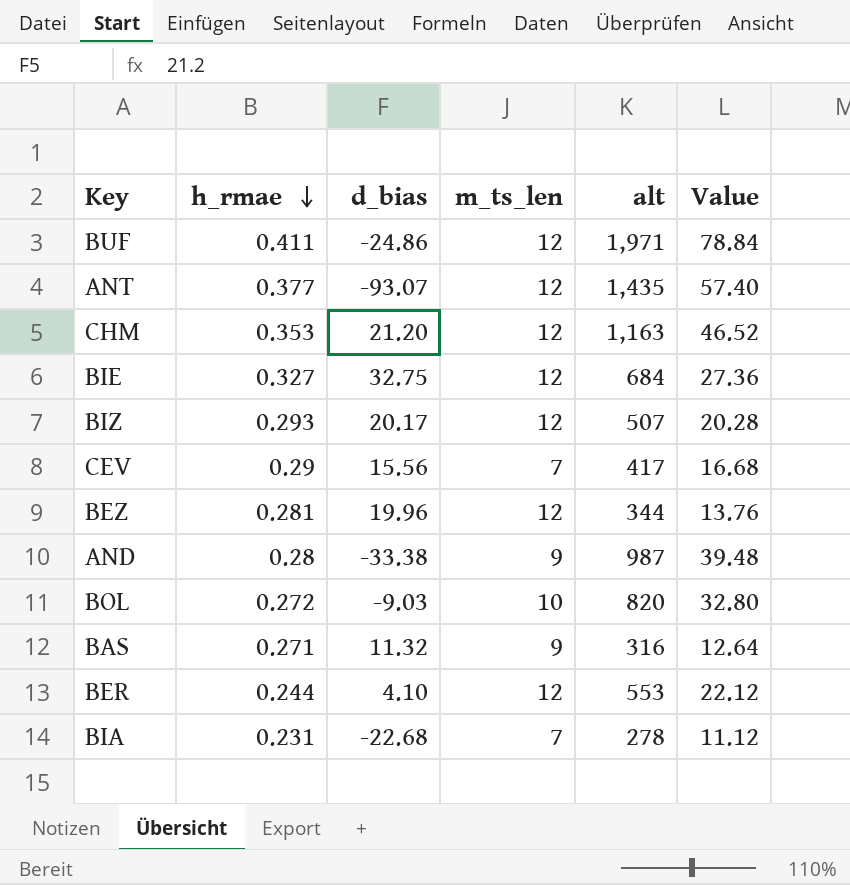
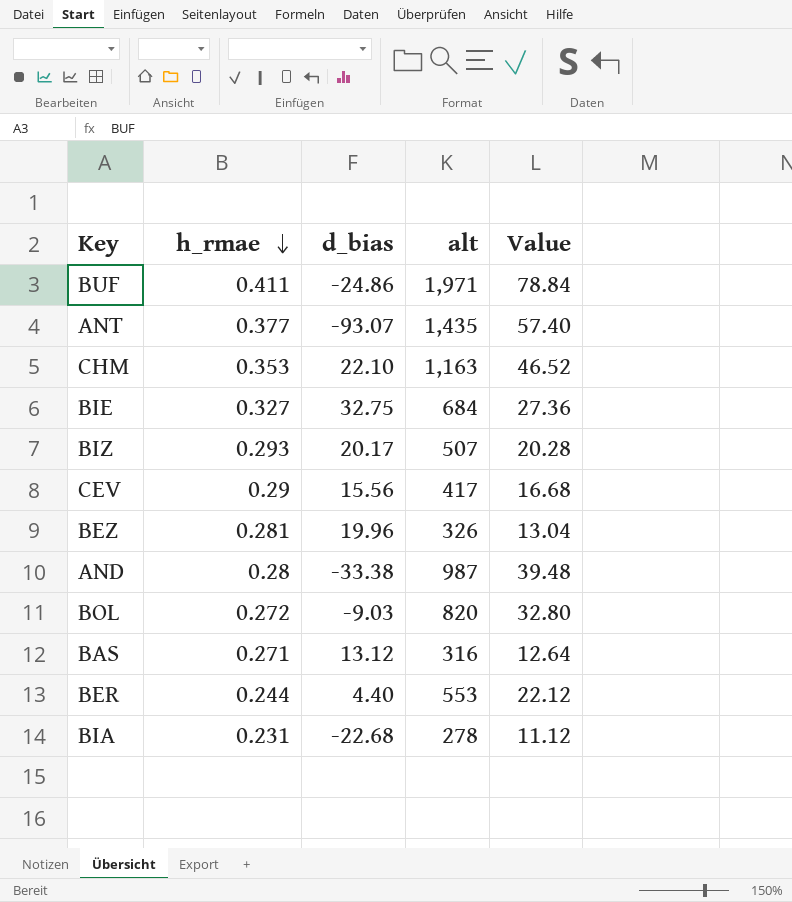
column m_ts_len | position: 4 -> none
CHM | d_bias: 21.20 -> 22.10
BEZ | alt: 344 -> 326
BEZ | Value: 13.76 -> 13.04
BAS | d_bias: 11.32 -> 13.12
BER | d_bias: 4.10 -> 4.40

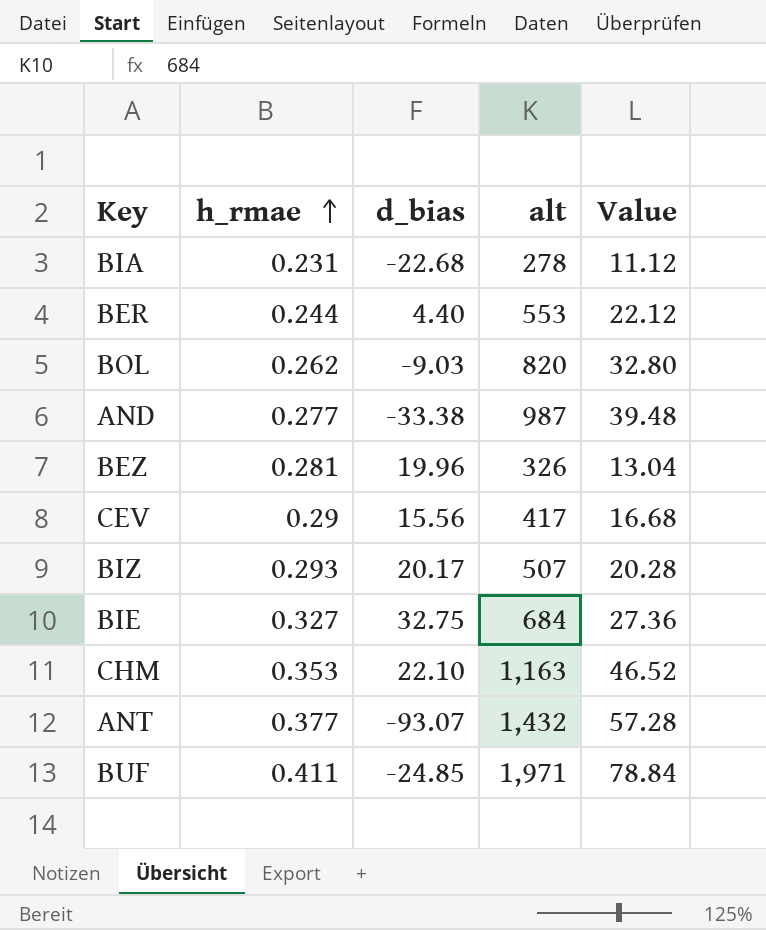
row order: h_rmae descending -> h_rmae ascending
row BAS: 0.271 | 13.12 | 316 | 12.64 -> none
BOL | h_rmae: 0.272 -> 0.262
AND | h_rmae: 0.28 -> 0.277
ANT | alt: 1,435 -> 1,432
ANT | Value: 57.40 -> 57.28
BUF | d_bias: -24.86 -> -24.85

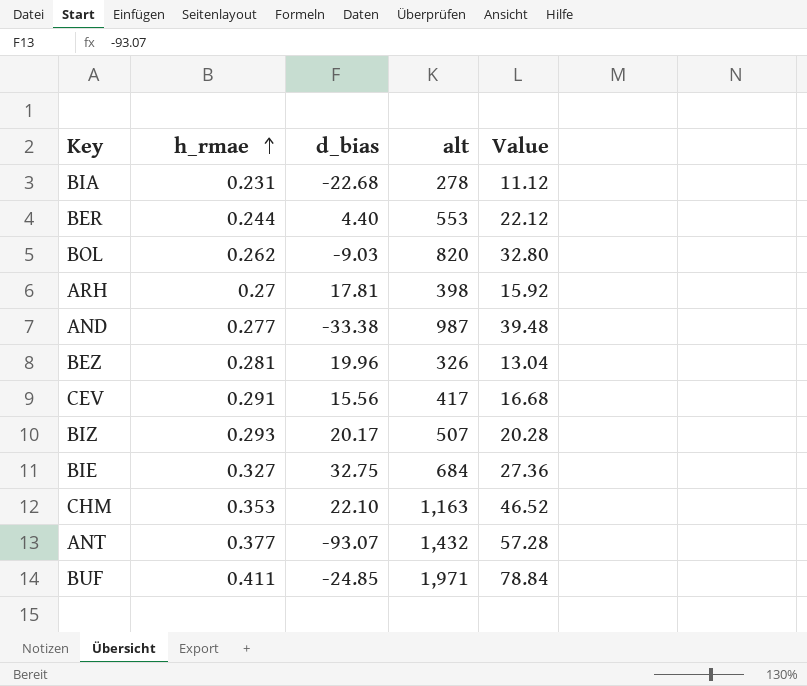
row ARH: none -> 0.27 | 17.81 | 398 | 15.92
CEV | h_rmae: 0.29 -> 0.291

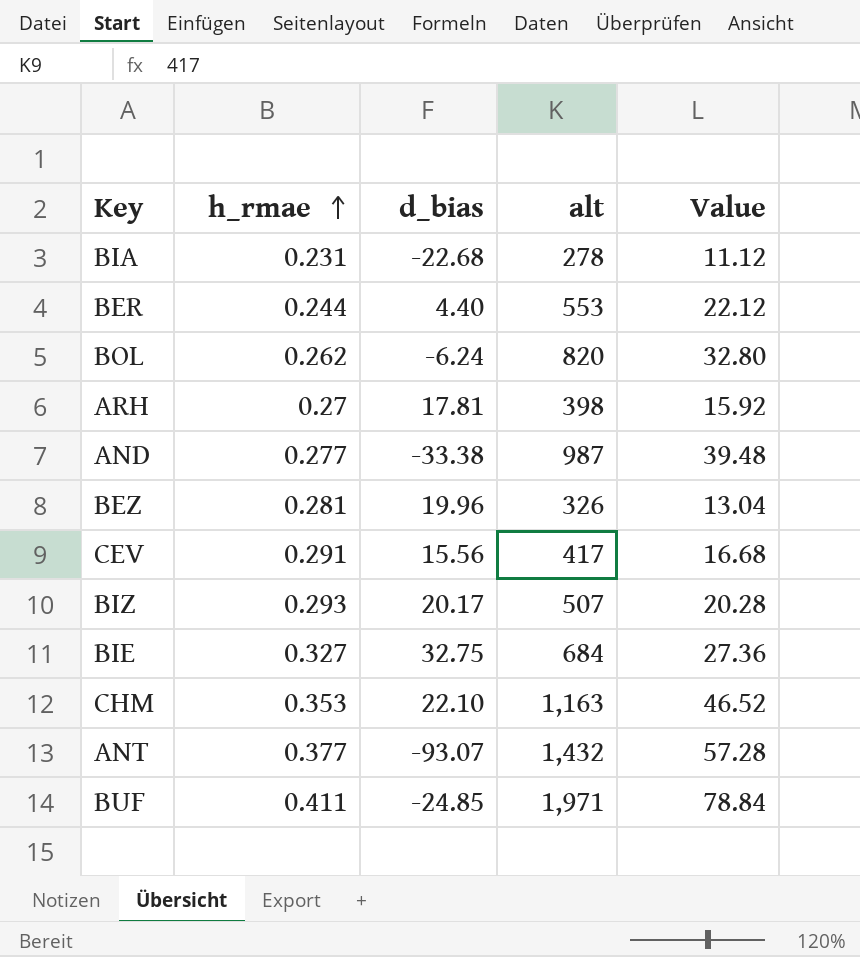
BOL | d_bias: -9.03 -> -6.24

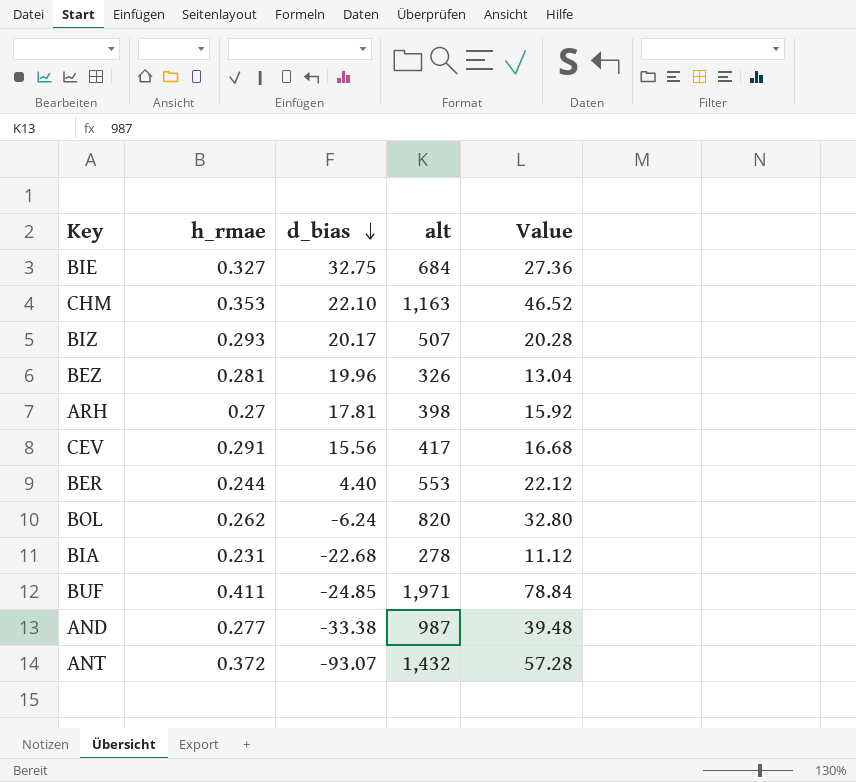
row order: h_rmae ascending -> d_bias descending
ANT | h_rmae: 0.377 -> 0.372

